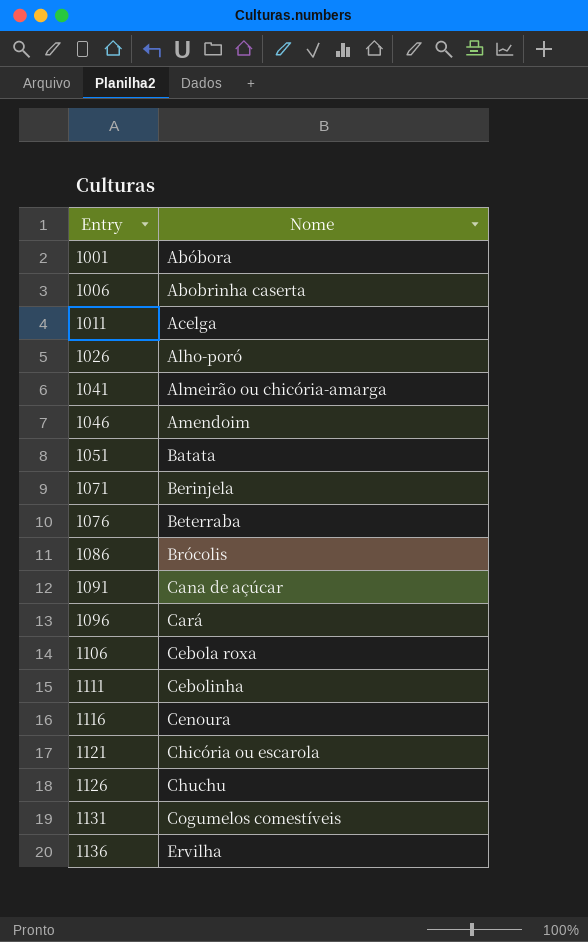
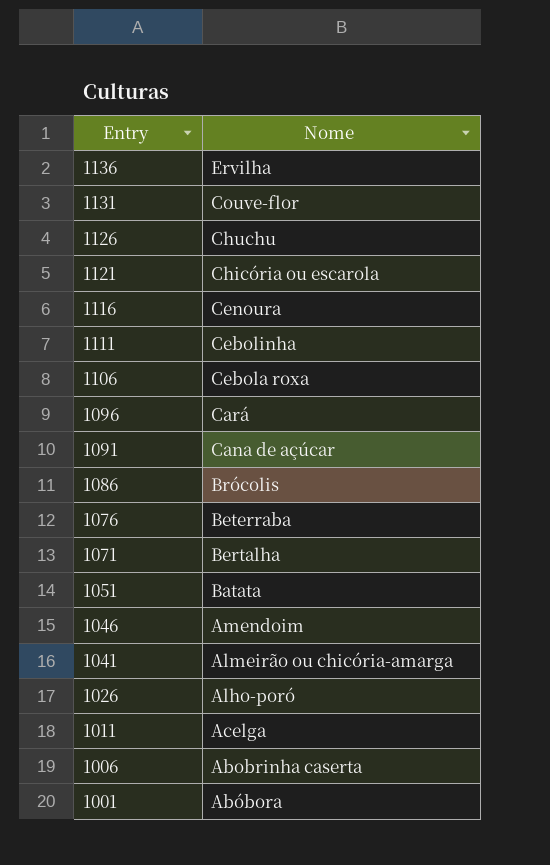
row order: Entry ascending -> Entry descending
1131 | Nome: Cogumelos comestíveis -> Couve-flor
1071 | Nome: Berinjela -> Bertalha

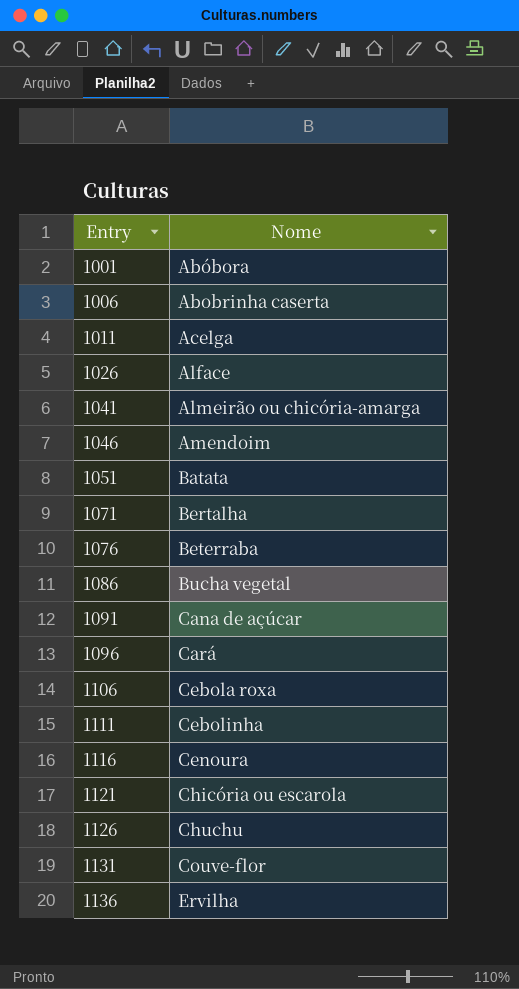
row order: Entry descending -> Entry ascending
1026 | Nome: Alho-poró -> Alface
1086 | Nome: Brócolis -> Bucha vegetal

